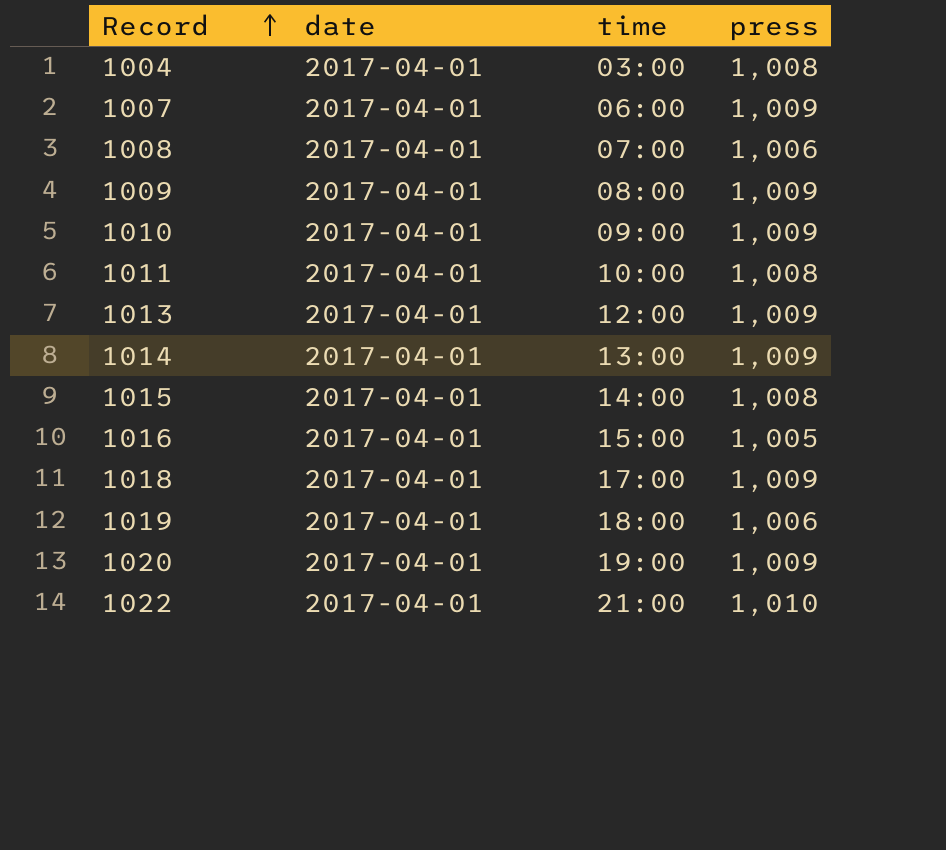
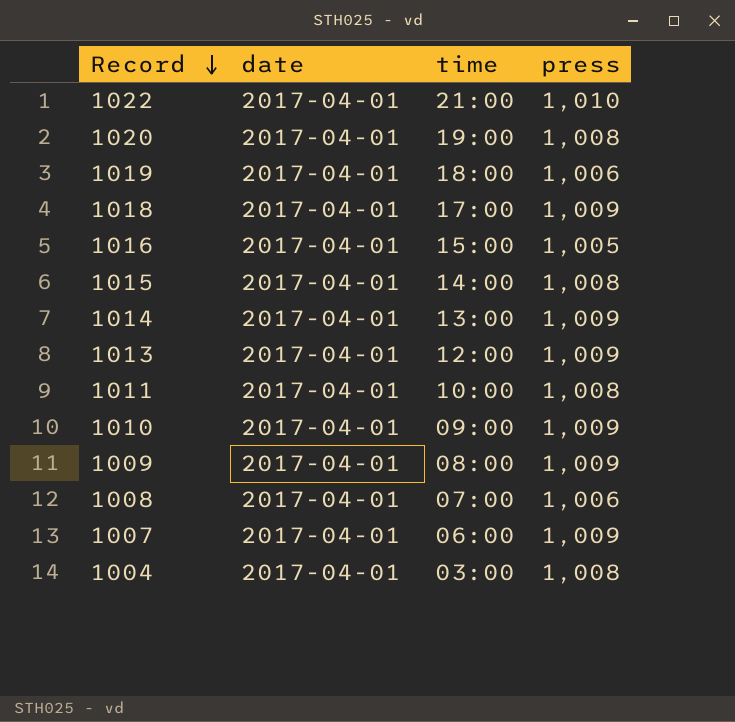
row order: Record ascending -> Record descending
1020 | press: 1,009 -> 1,008

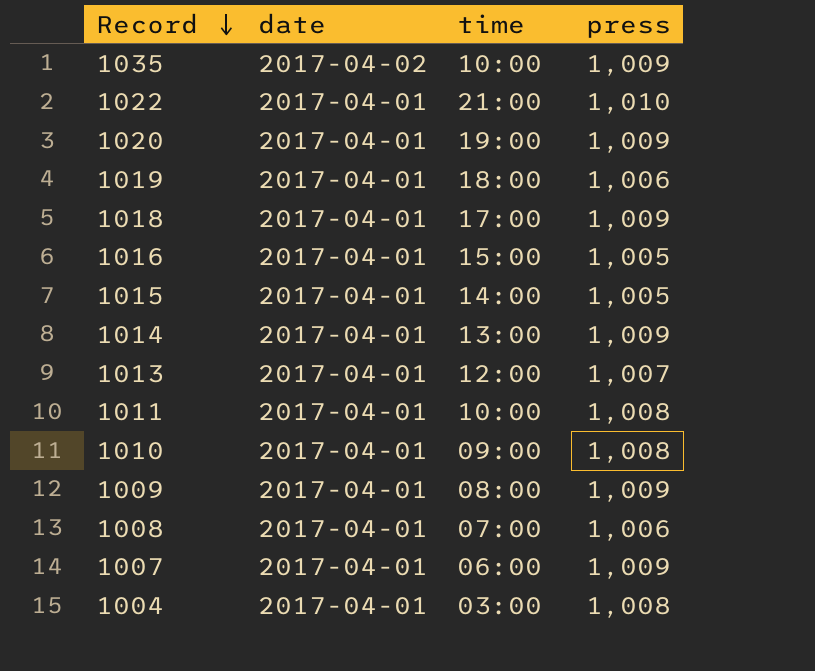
row 1035: none -> 2017-04-02 | 10:00 | 1,009
1020 | press: 1,008 -> 1,009
1015 | press: 1,008 -> 1,005
1013 | press: 1,009 -> 1,007
1010 | press: 1,009 -> 1,008

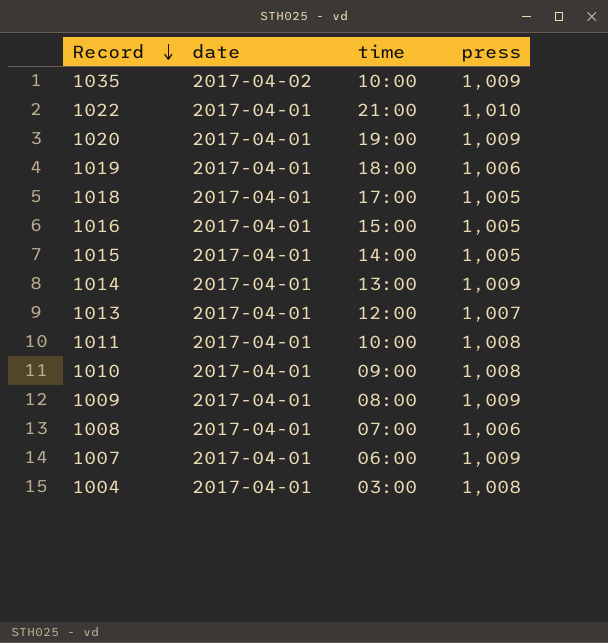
1018 | press: 1,009 -> 1,005

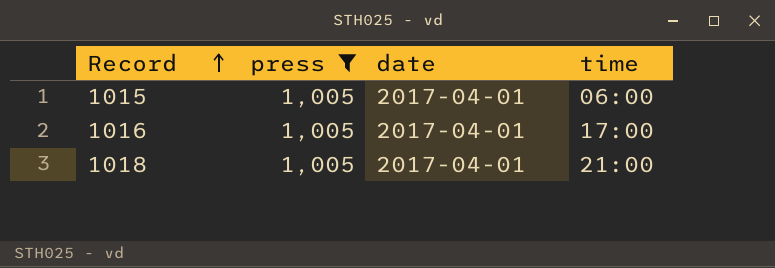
filter: none -> press = 1,005
row order: Record descending -> Record ascending
column press | position: 4 -> 2
1015 | time: 14:00 -> 06:00
1016 | time: 15:00 -> 17:00
1018 | time: 17:00 -> 21:00

